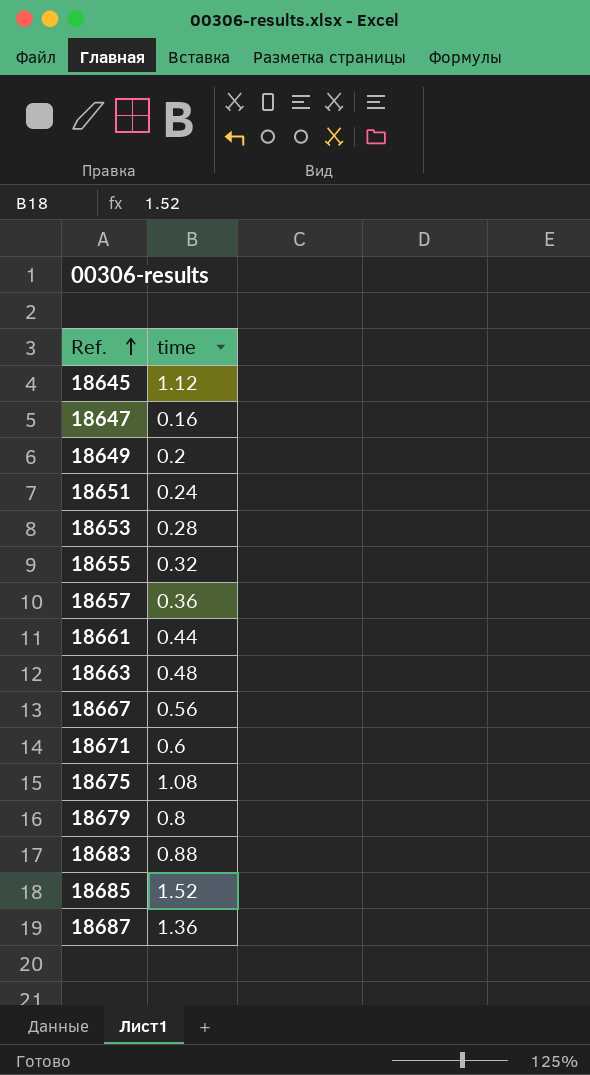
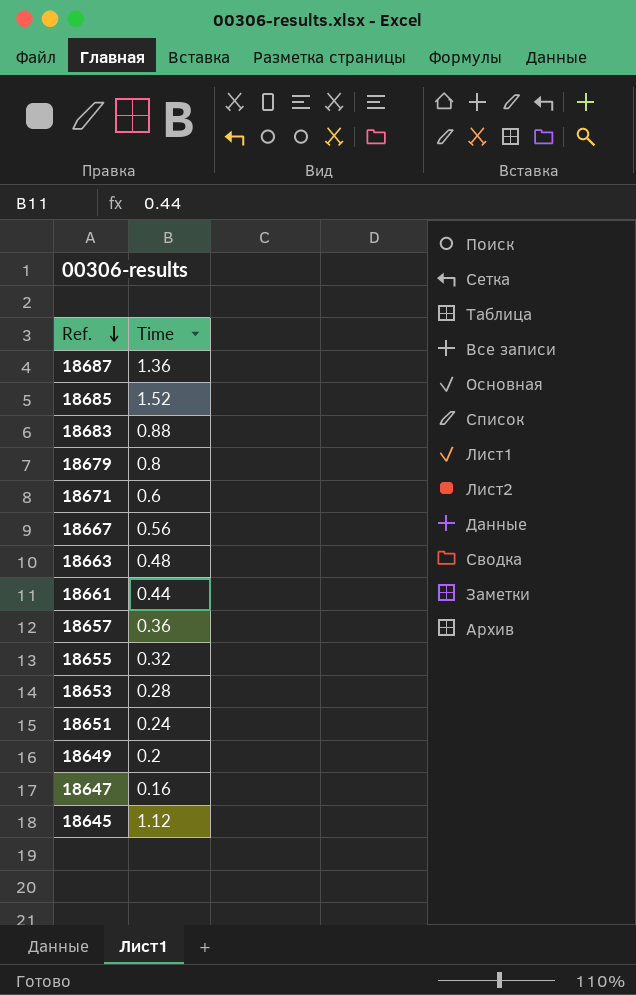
row order: Ref. ascending -> Ref. descending
column name: time -> Time
row 18675: 1.08 -> none

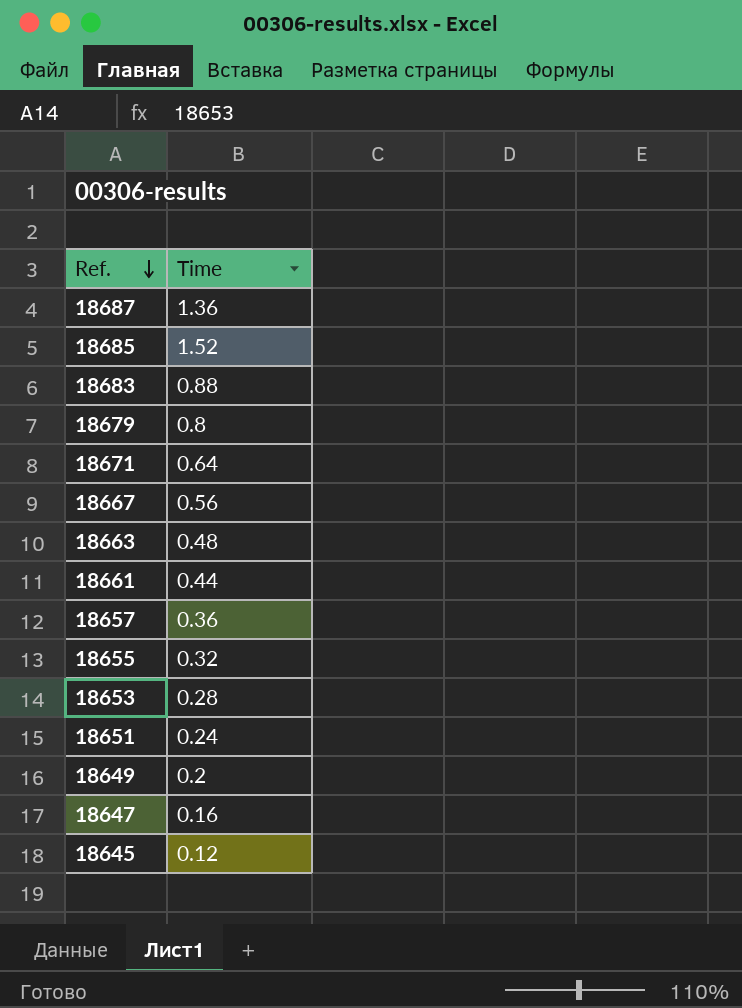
18671 | Time: 0.6 -> 0.64
18645 | Time: 1.12 -> 0.12

